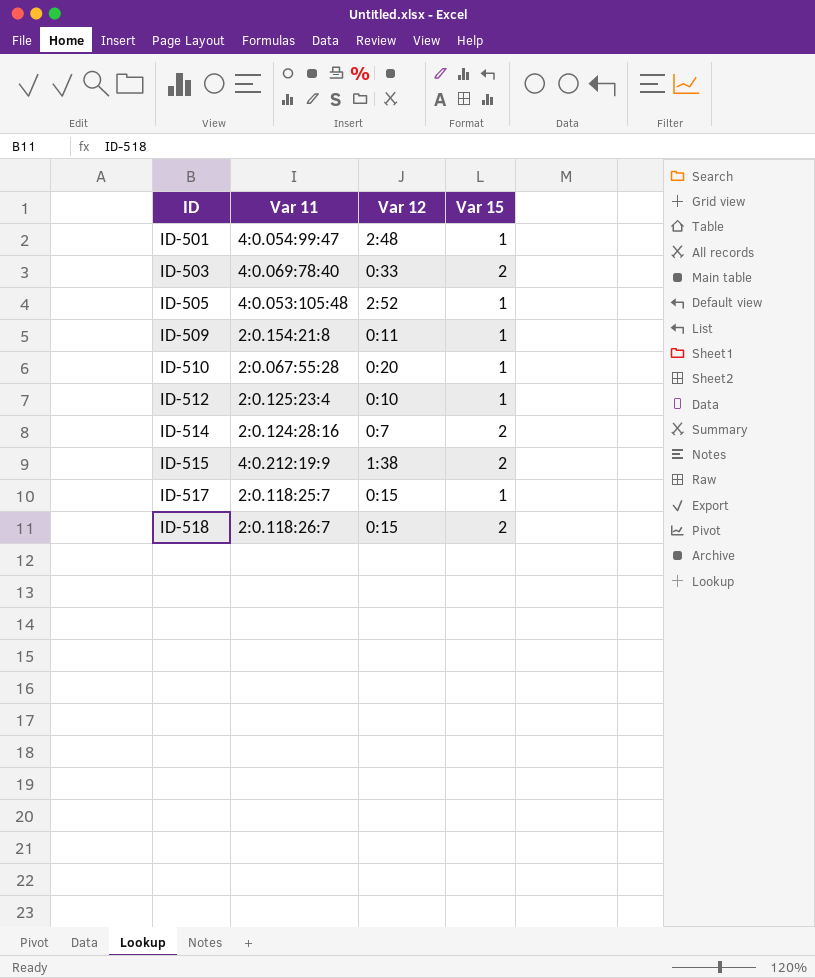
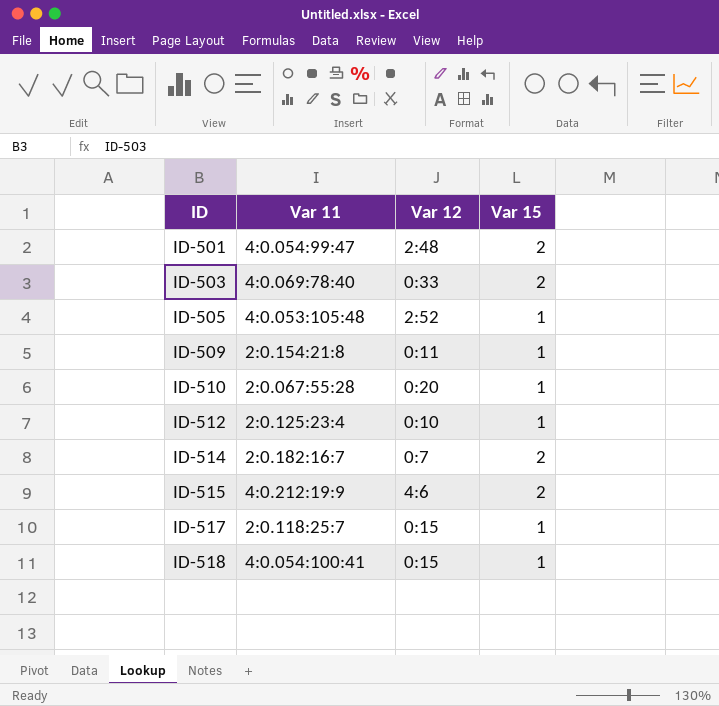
ID-501 | Var 15: 1 -> 2
ID-514 | Var 11: 2:0.124:28:16 -> 2:0.182:16:7
ID-515 | Var 12: 1:38 -> 4:6
ID-518 | Var 11: 2:0.118:26:7 -> 4:0.054:100:41
ID-518 | Var 15: 2 -> 1

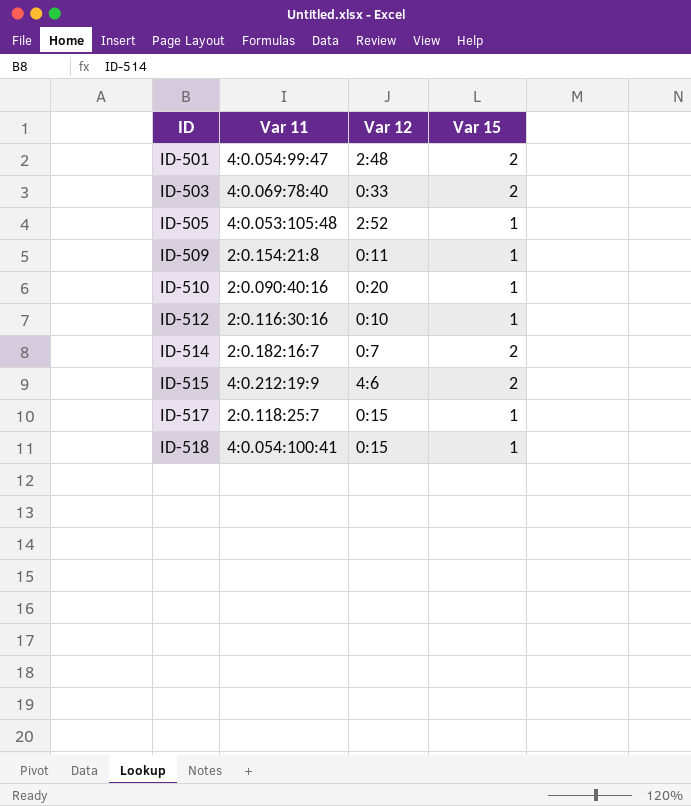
ID-510 | Var 11: 2:0.067:55:28 -> 2:0.090:40:16
ID-512 | Var 11: 2:0.125:23:4 -> 2:0.116:30:16

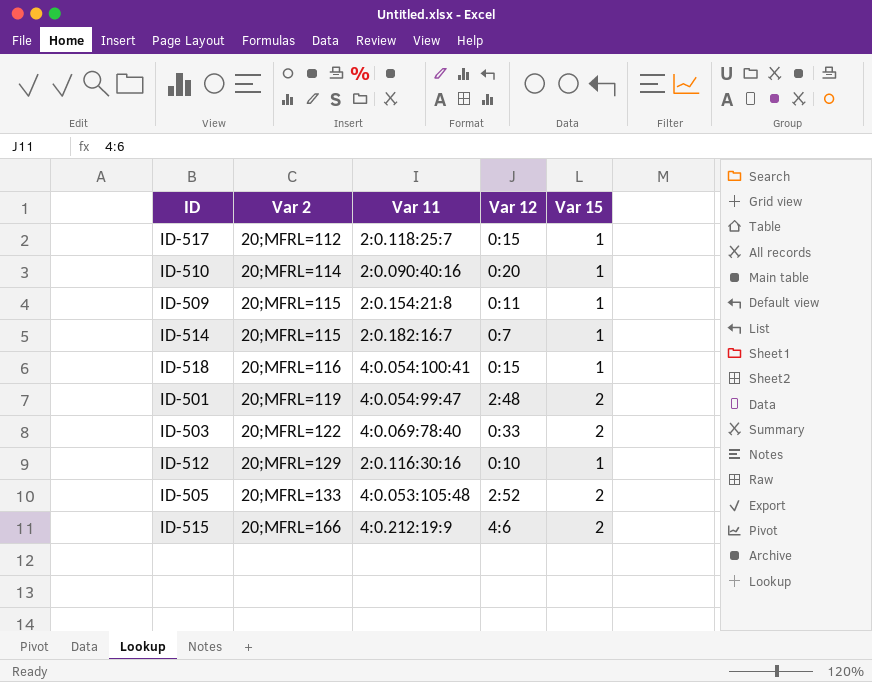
row order: ID ascending -> Var 2 ascending
column Var 2 | position: none -> 2
ID-514 | Var 15: 2 -> 1
ID-505 | Var 15: 1 -> 2

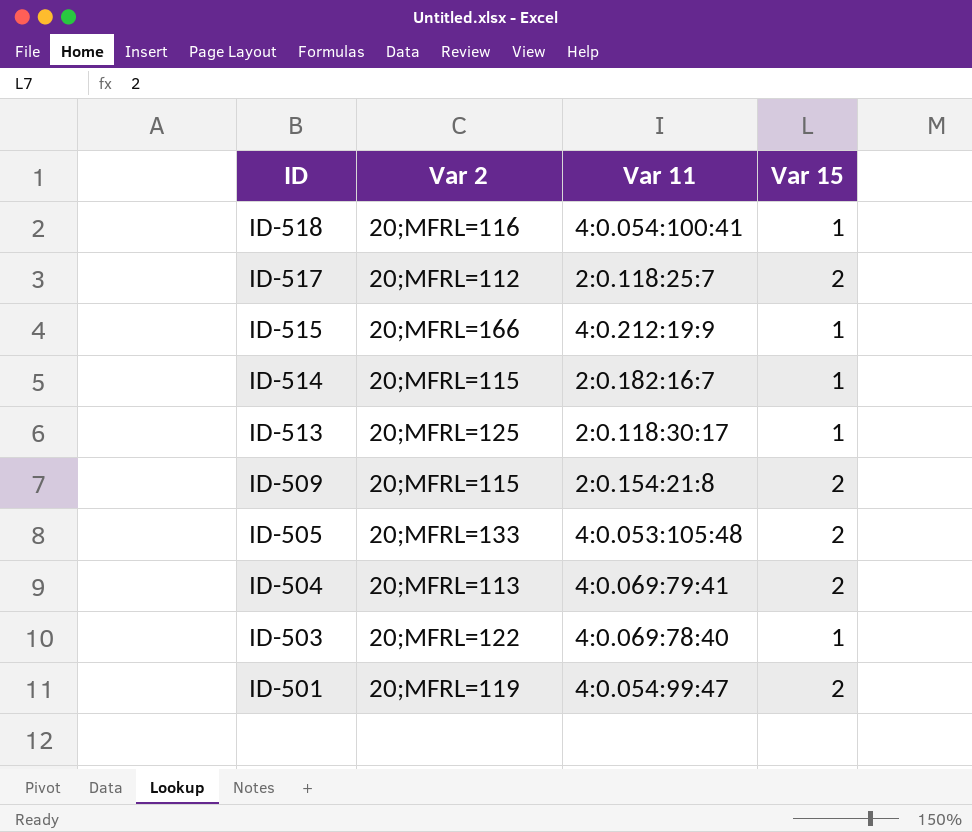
row order: Var 2 ascending -> ID descending
column Var 12 | position: 4 -> none
row ID-510: 20;MFRL=114 | 2:0.090:40:16 | 0:20 | 1 -> none
row ID-512: 20;MFRL=129 | 2:0.116:30:16 | 0:10 | 1 -> none
ID-517 | Var 15: 1 -> 2
ID-515 | Var 15: 2 -> 1
row ID-513: none -> 20;MFRL=125 | 2:0.118:30:17 | 1
ID-509 | Var 15: 1 -> 2
row ID-504: none -> 20;MFRL=113 | 4:0.069:79:41 | 2
ID-503 | Var 15: 2 -> 1

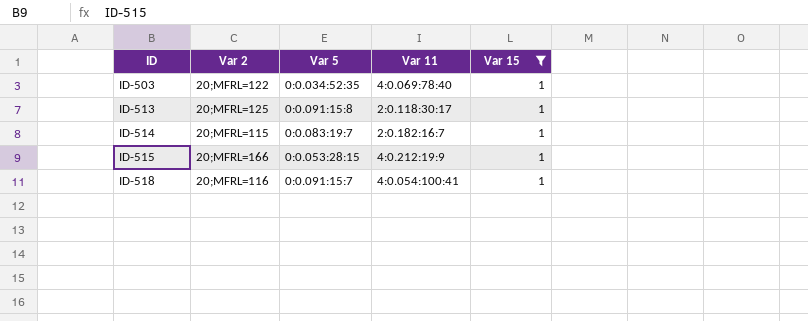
filter: none -> Var 15 = 1
row order: ID descending -> ID ascending
column Var 5 | position: none -> 3

